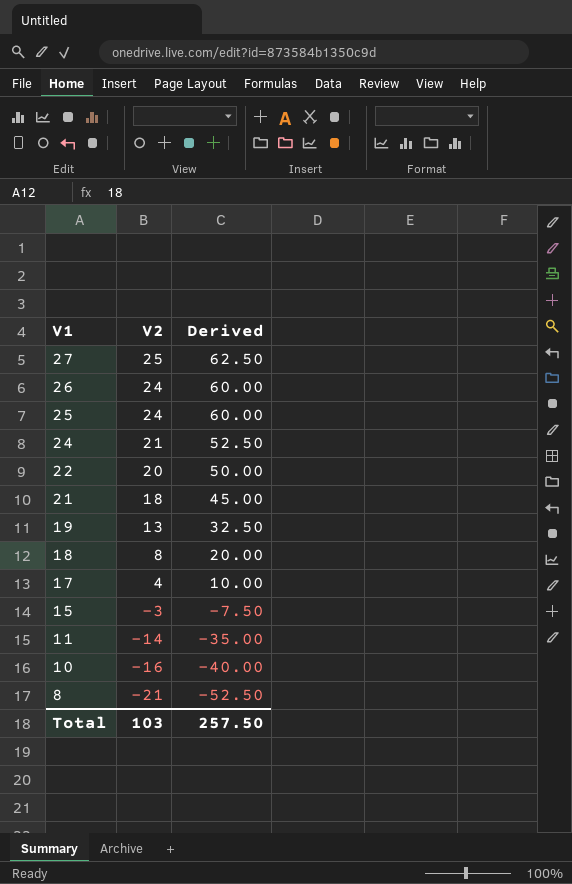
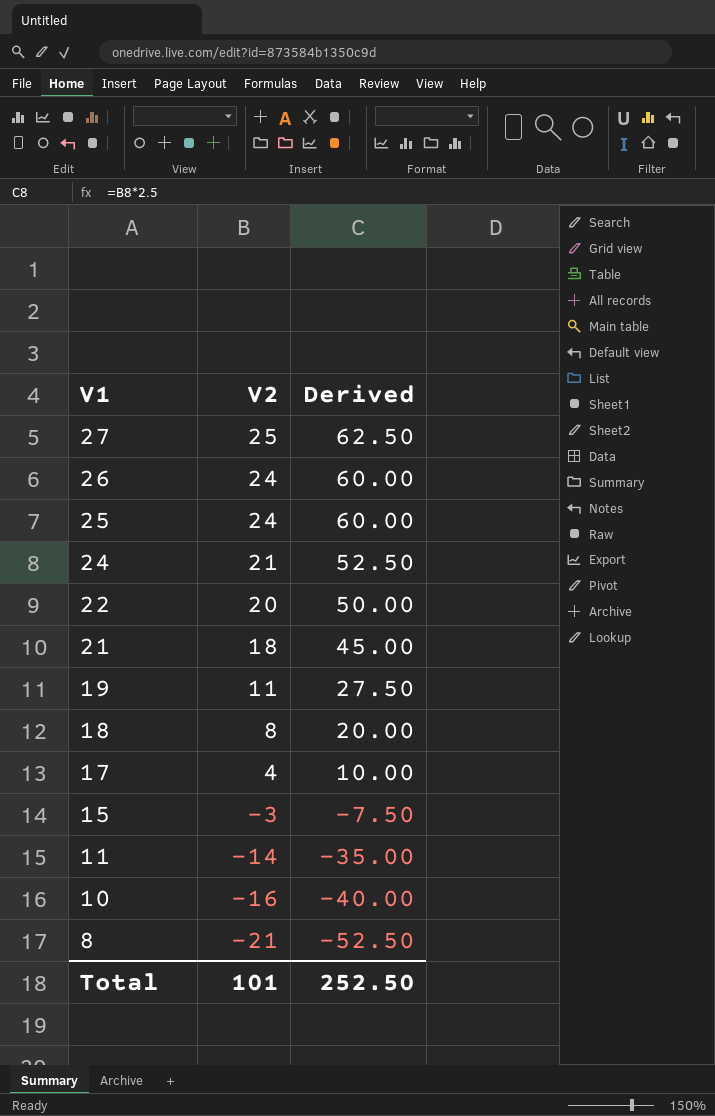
19 | V2: 13 -> 11
19 | Derived: 32.50 -> 27.50
Total | V2: 103 -> 101
Total | Derived: 257.50 -> 252.50

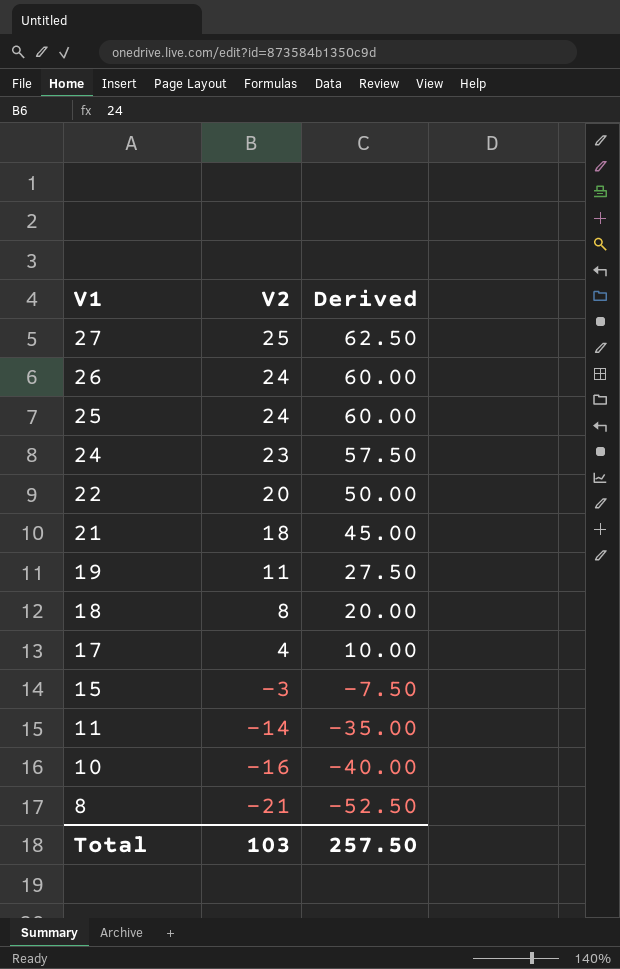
24 | V2: 21 -> 23
24 | Derived: 52.50 -> 57.50
Total | V2: 101 -> 103
Total | Derived: 252.50 -> 257.50

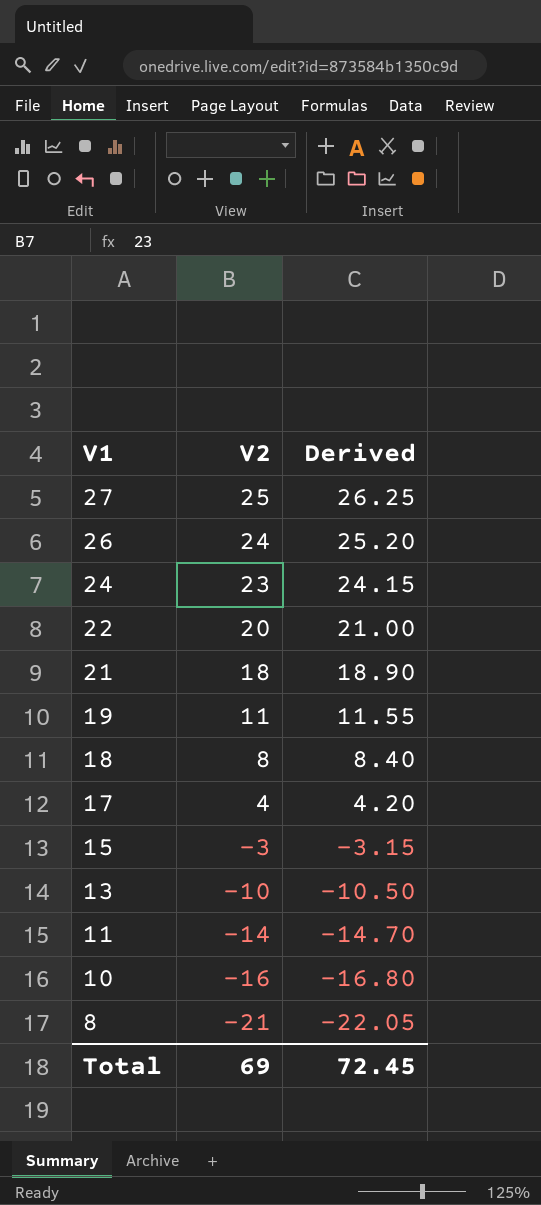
column Derived | formula: [V2] * 2.5 -> [V2] * 1.05
row 25: 24 | 60.00 -> none
row 13: none -> -10 | -10.50
Total | V2: 103 -> 69
Total | Derived: 257.50 -> 72.45

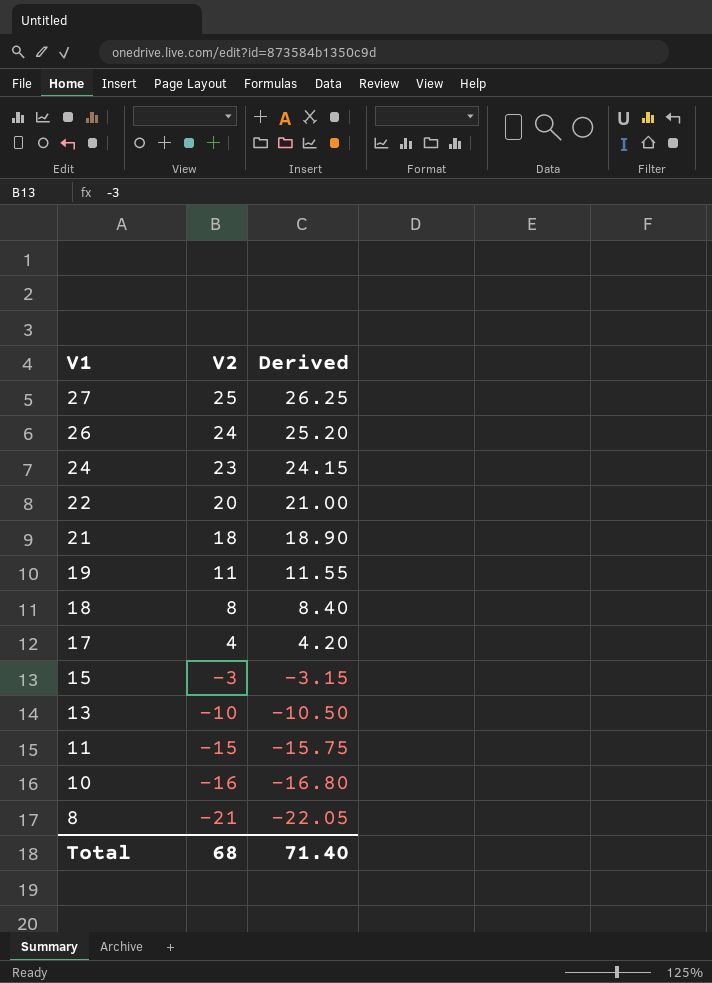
11 | V2: -14 -> -15
11 | Derived: -14.70 -> -15.75
Total | V2: 69 -> 68
Total | Derived: 72.45 -> 71.40

